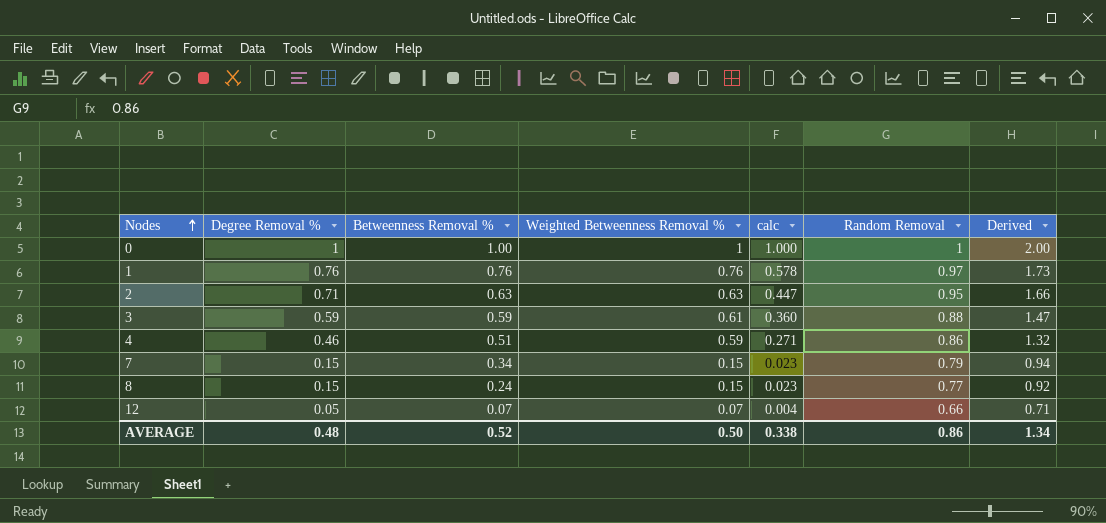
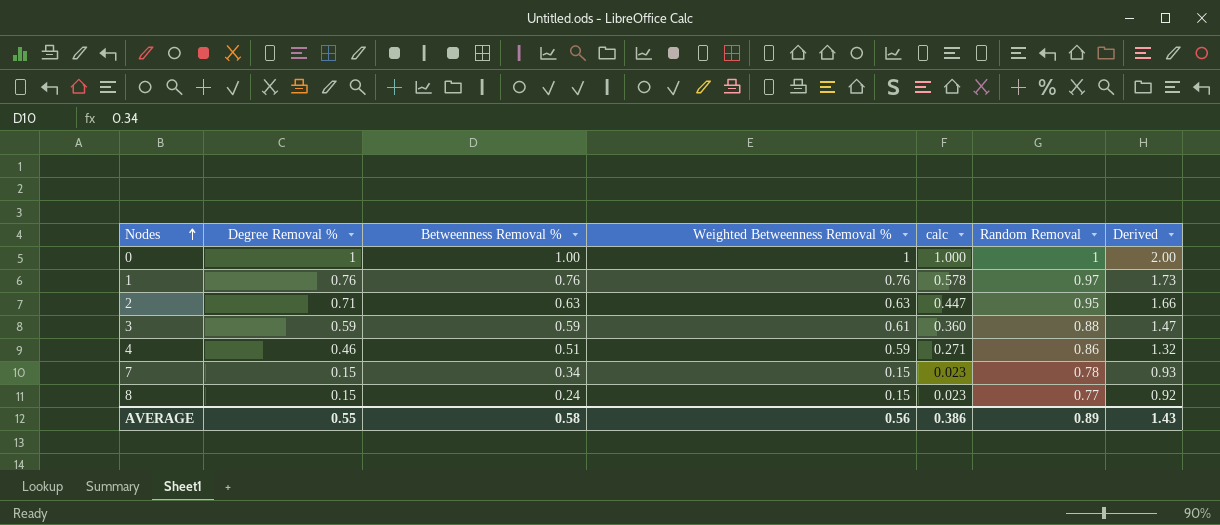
row 12: 0.05 | 0.07 | 0.07 | 0.004 | 0.66 | 0.71 -> none
7 | Random Removal: 0.79 -> 0.78
7 | Derived: 0.94 -> 0.93
AVERAGE | Degree Removal %: 0.48 -> 0.55
AVERAGE | Betweenness Removal %: 0.52 -> 0.58
AVERAGE | Weighted Betweenness Removal %: 0.50 -> 0.56
AVERAGE | calc: 0.338 -> 0.386
AVERAGE | Random Removal: 0.86 -> 0.89
AVERAGE | Derived: 1.34 -> 1.43

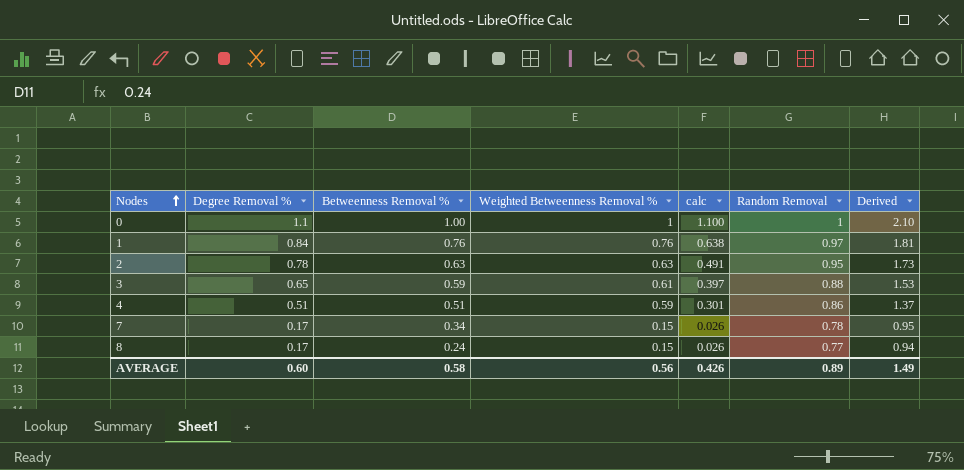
0 | Degree Removal %: 1 -> 1.1
0 | calc: 1.000 -> 1.100
0 | Derived: 2.00 -> 2.10
1 | Degree Removal %: 0.76 -> 0.84
1 | calc: 0.578 -> 0.638
1 | Derived: 1.73 -> 1.81
2 | Degree Removal %: 0.71 -> 0.78
2 | calc: 0.447 -> 0.491
2 | Derived: 1.66 -> 1.73
3 | Degree Removal %: 0.59 -> 0.65
3 | calc: 0.360 -> 0.397
3 | Derived: 1.47 -> 1.53
4 | Degree Removal %: 0.46 -> 0.51
4 | calc: 0.271 -> 0.301
4 | Derived: 1.32 -> 1.37
7 | Degree Removal %: 0.15 -> 0.17
7 | calc: 0.023 -> 0.026
7 | Derived: 0.93 -> 0.95
8 | Degree Removal %: 0.15 -> 0.17
8 | calc: 0.023 -> 0.026
8 | Derived: 0.92 -> 0.94
AVERAGE | Degree Removal %: 0.55 -> 0.60
AVERAGE | calc: 0.386 -> 0.426
AVERAGE | Derived: 1.43 -> 1.49

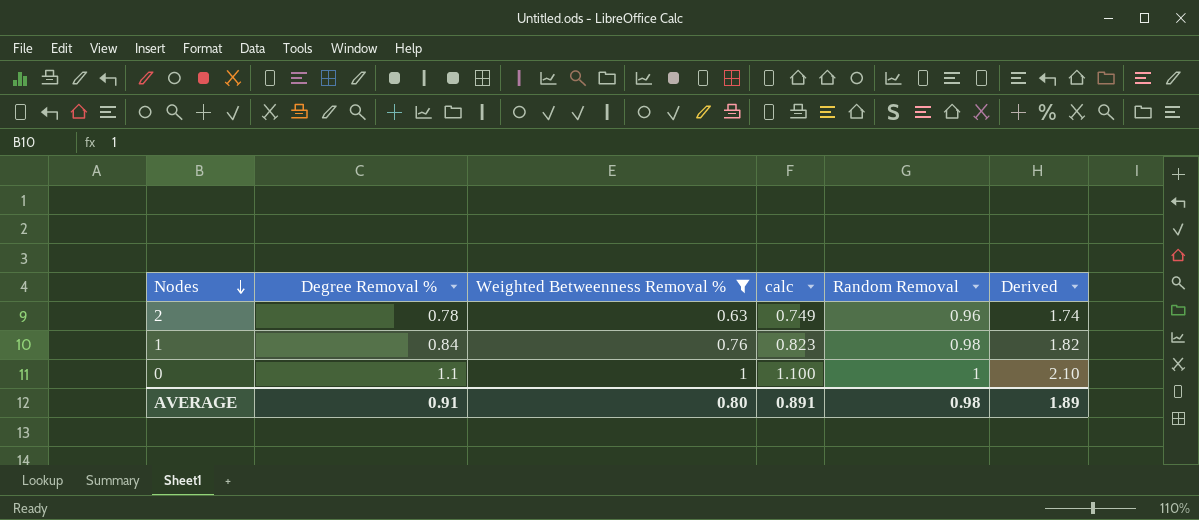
filter: none -> Weighted Betweenness Removal % >= 0.63
row order: Nodes ascending -> Nodes descending
column Betweenness Removal % | position: 3 -> none
column calc | formula: [Degree Removal %] * [Weighted Betweenness Removal %] -> [Degree Removal %] * [Random Removal]
2 | Random Removal: 0.95 -> 0.96
2 | Derived: 1.73 -> 1.74
1 | Random Removal: 0.97 -> 0.98
1 | Derived: 1.81 -> 1.82
AVERAGE | Degree Removal %: 0.60 -> 0.91
AVERAGE | Weighted Betweenness Removal %: 0.56 -> 0.80
AVERAGE | calc: 0.426 -> 0.891
AVERAGE | Random Removal: 0.89 -> 0.98
AVERAGE | Derived: 1.49 -> 1.89

